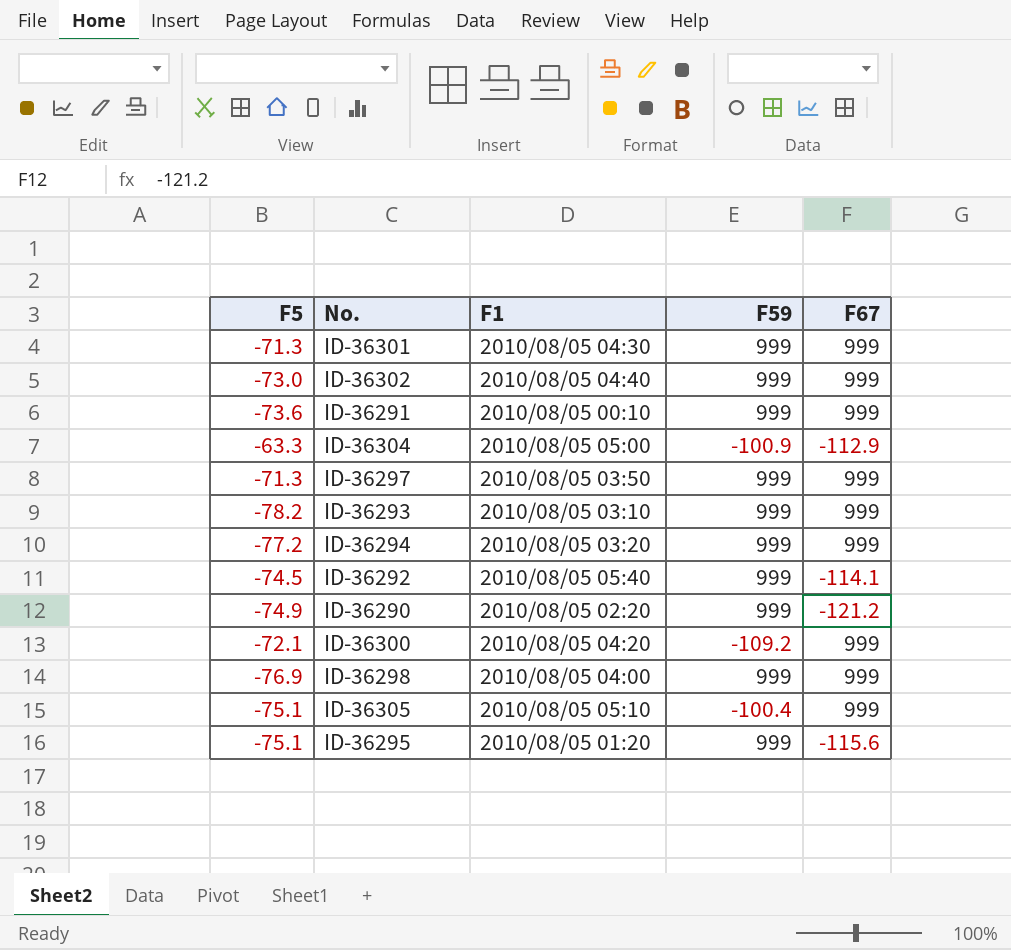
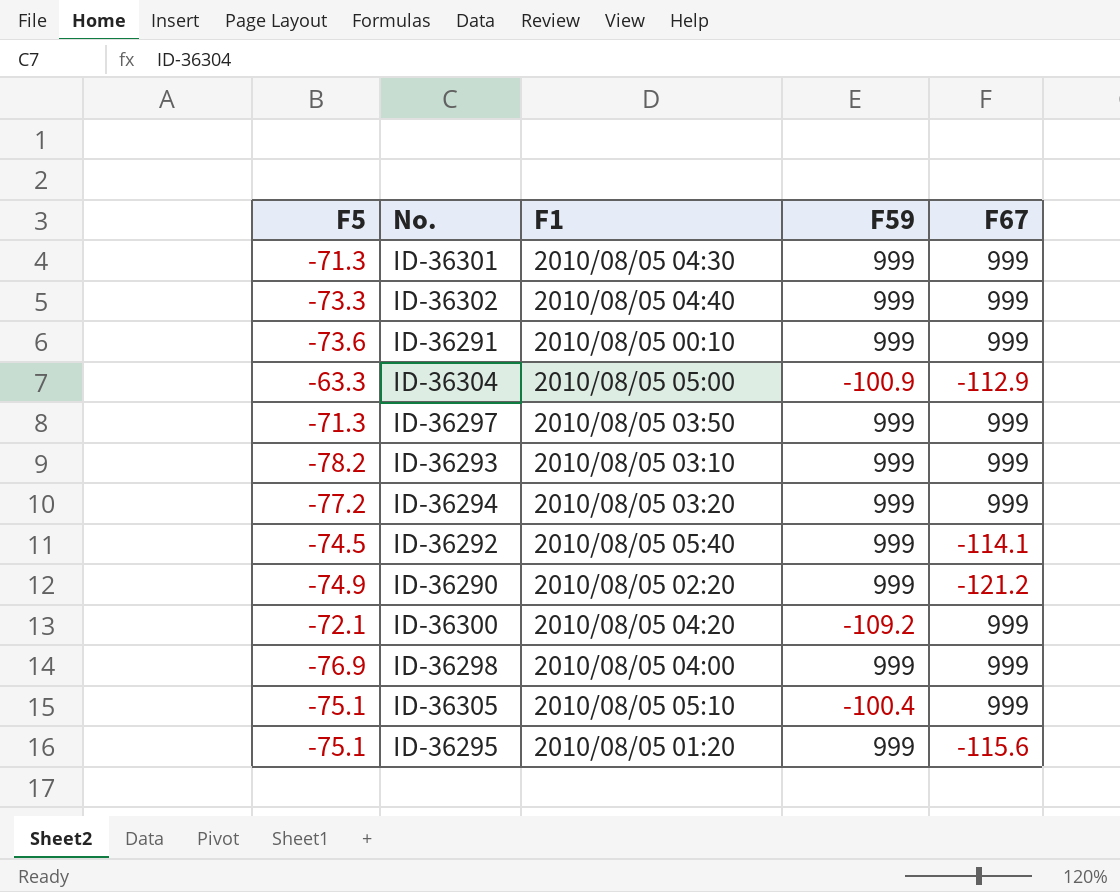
ID-36302 | F5: -73.0 -> -73.3

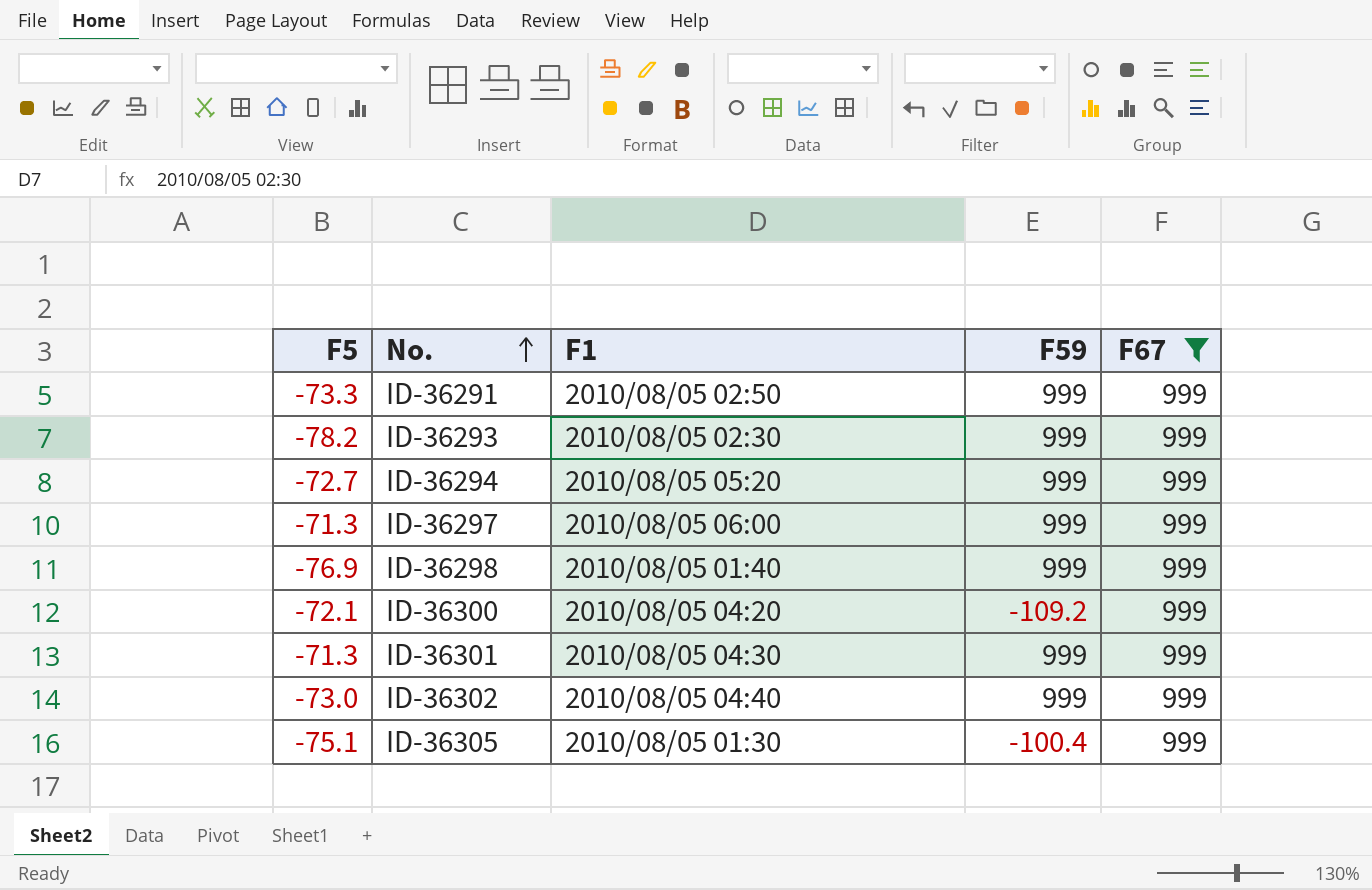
filter: none -> F67 = 999
row order: none -> No. ascending
ID-36291 | F5: -73.6 -> -73.3
ID-36291 | F1: 2010/08/05 00:10 -> 2010/08/05 02:50
ID-36293 | F1: 2010/08/05 03:10 -> 2010/08/05 02:30
ID-36294 | F5: -77.2 -> -72.7
ID-36294 | F1: 2010/08/05 03:20 -> 2010/08/05 05:20
ID-36297 | F1: 2010/08/05 03:50 -> 2010/08/05 06:00
ID-36298 | F1: 2010/08/05 04:00 -> 2010/08/05 01:40
ID-36302 | F5: -73.3 -> -73.0
ID-36305 | F1: 2010/08/05 05:10 -> 2010/08/05 01:30

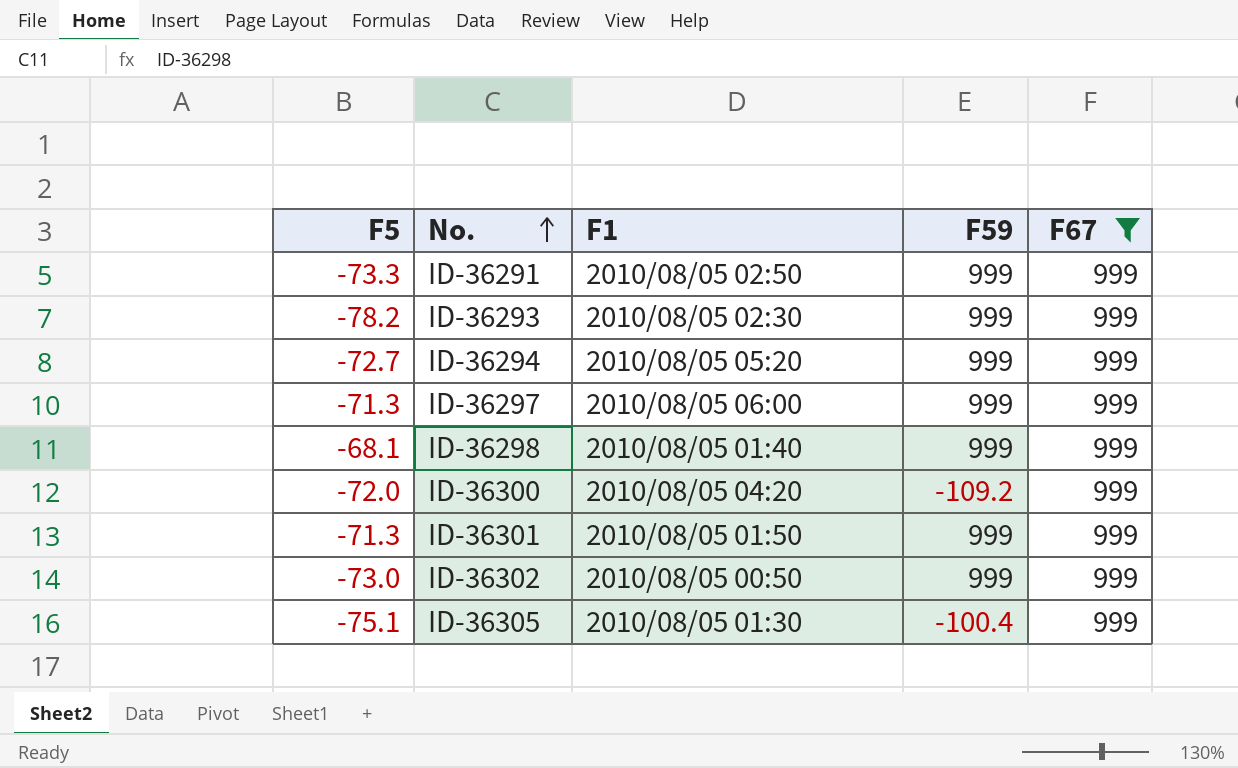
ID-36298 | F5: -76.9 -> -68.1
ID-36300 | F5: -72.1 -> -72.0
ID-36301 | F1: 2010/08/05 04:30 -> 2010/08/05 01:50
ID-36302 | F1: 2010/08/05 04:40 -> 2010/08/05 00:50

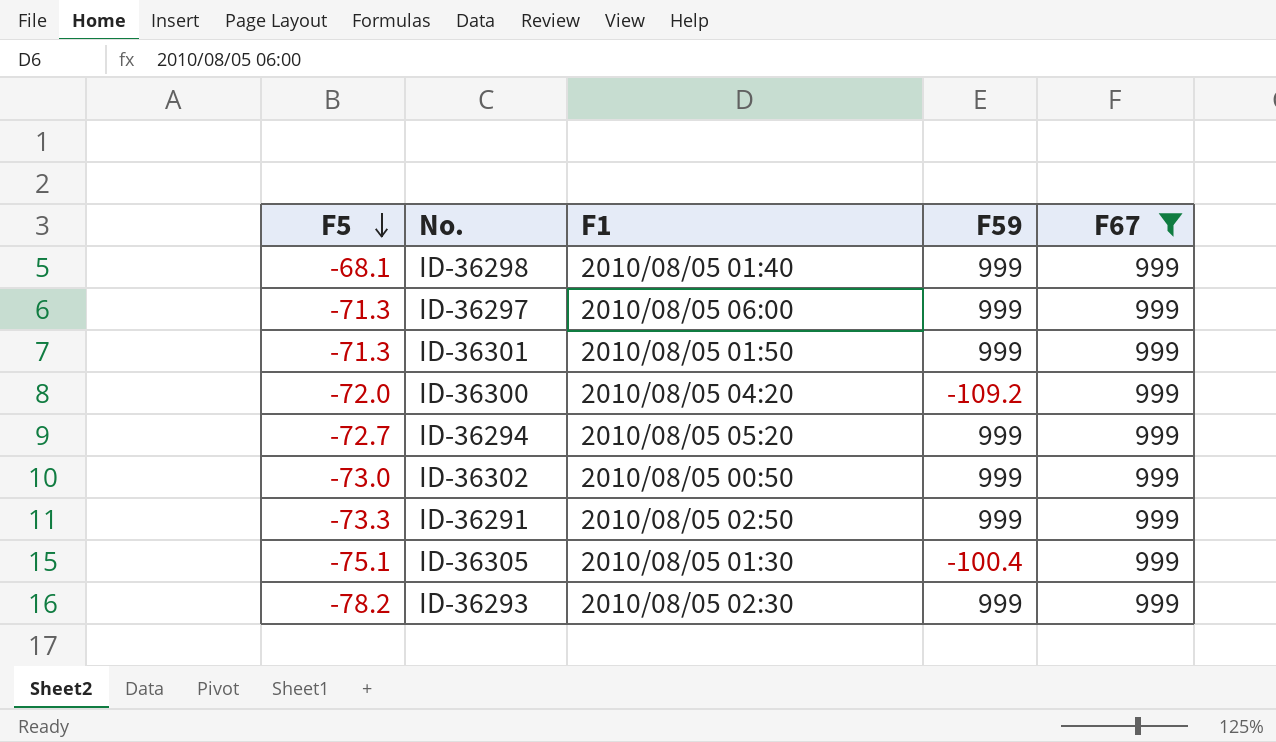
row order: No. ascending -> F5 descending

